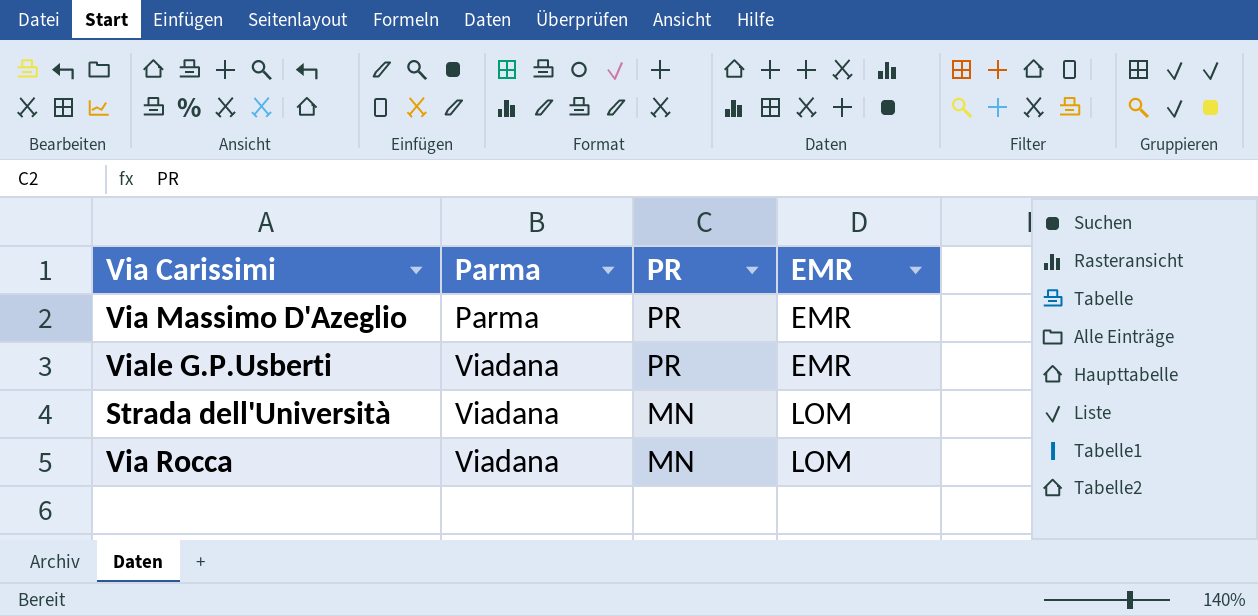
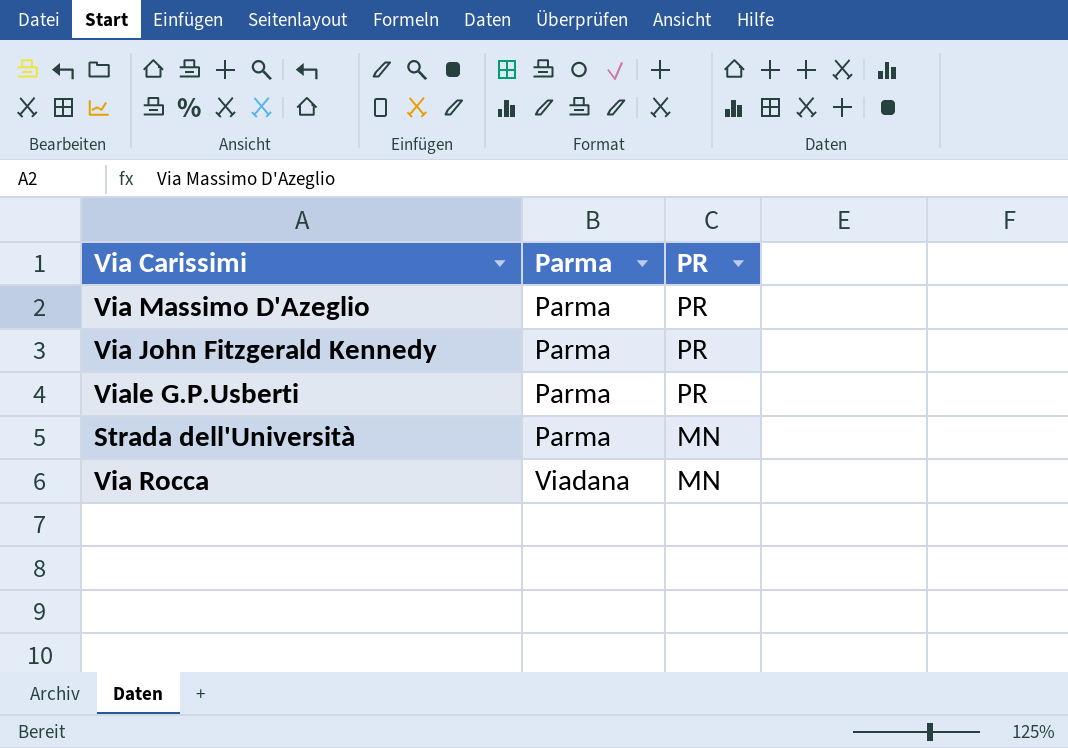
column EMR | position: 4 -> none
row Via John Fitzgerald Kennedy: none -> Parma | PR
Viale G.P.Usberti | Parma: Viadana -> Parma
Strada dell'Università | Parma: Viadana -> Parma

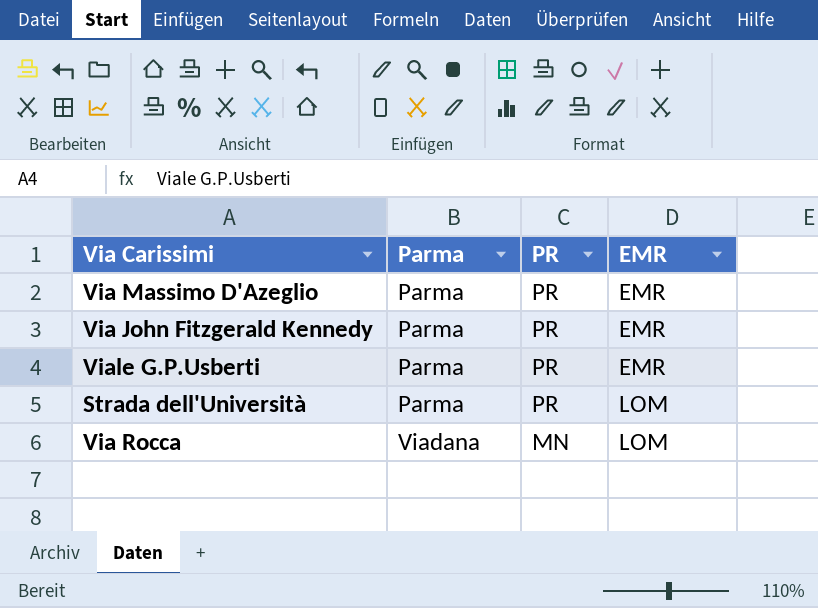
column EMR | position: none -> 4
Strada dell'Università | PR: MN -> PR

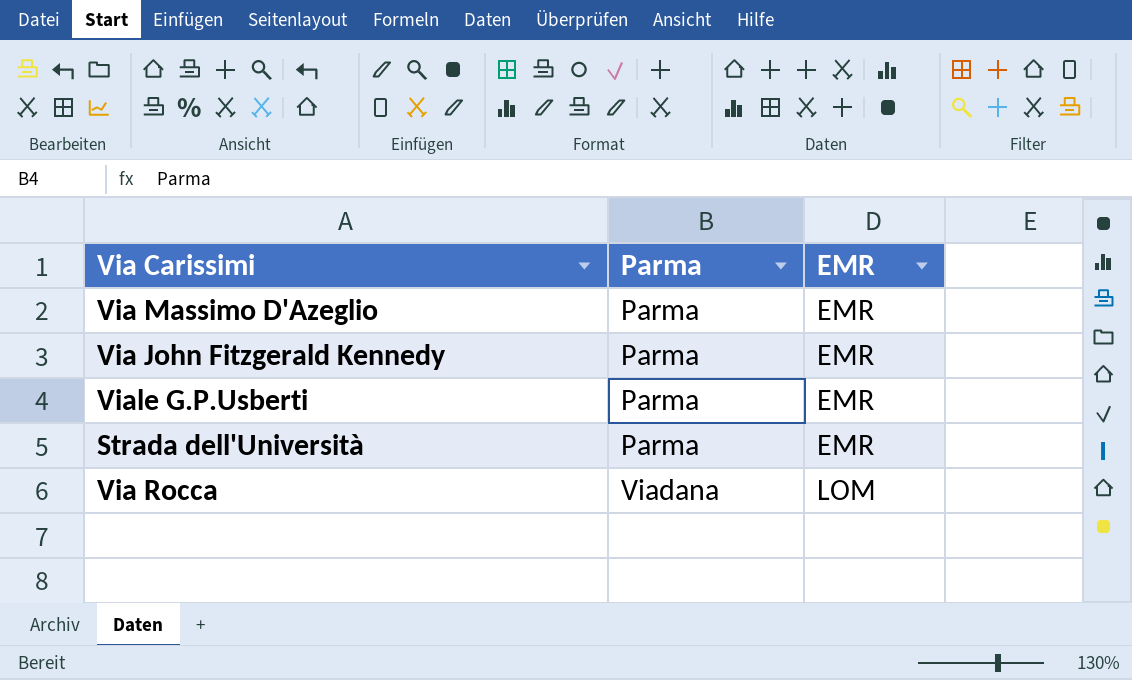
column PR | position: 3 -> none
Strada dell'Università | EMR: LOM -> EMR

